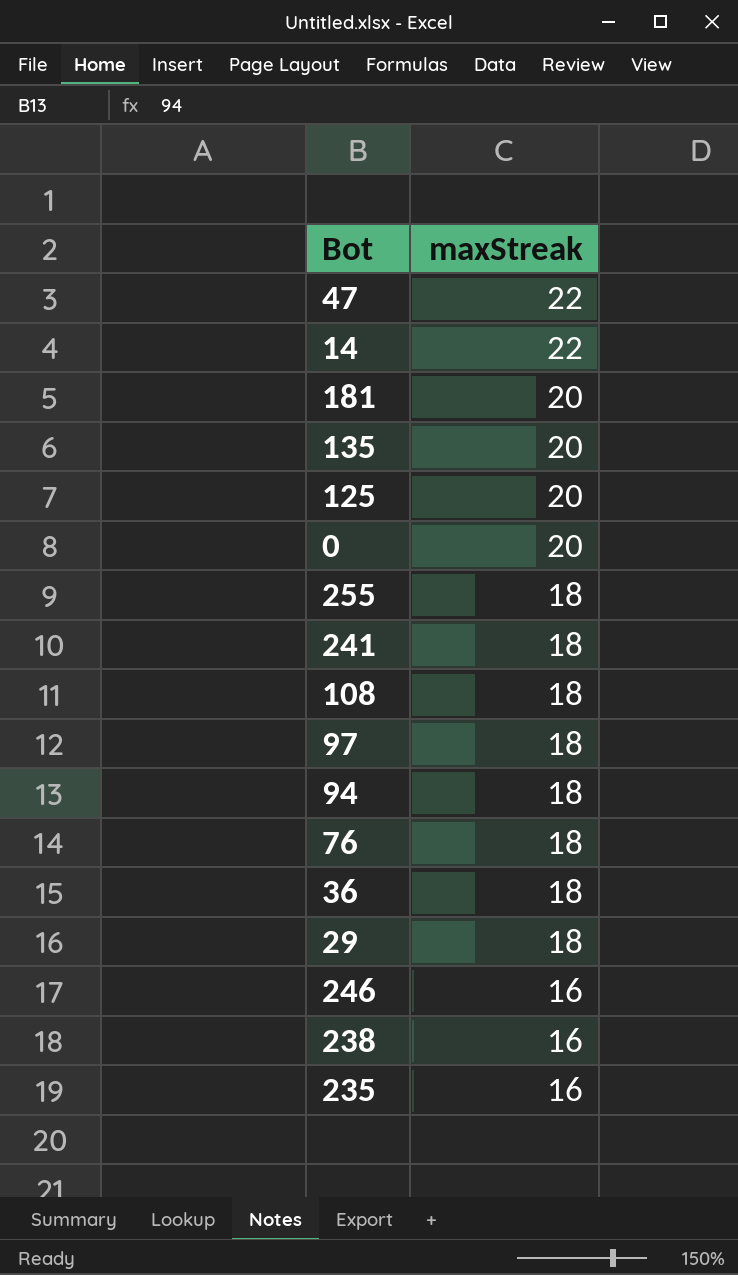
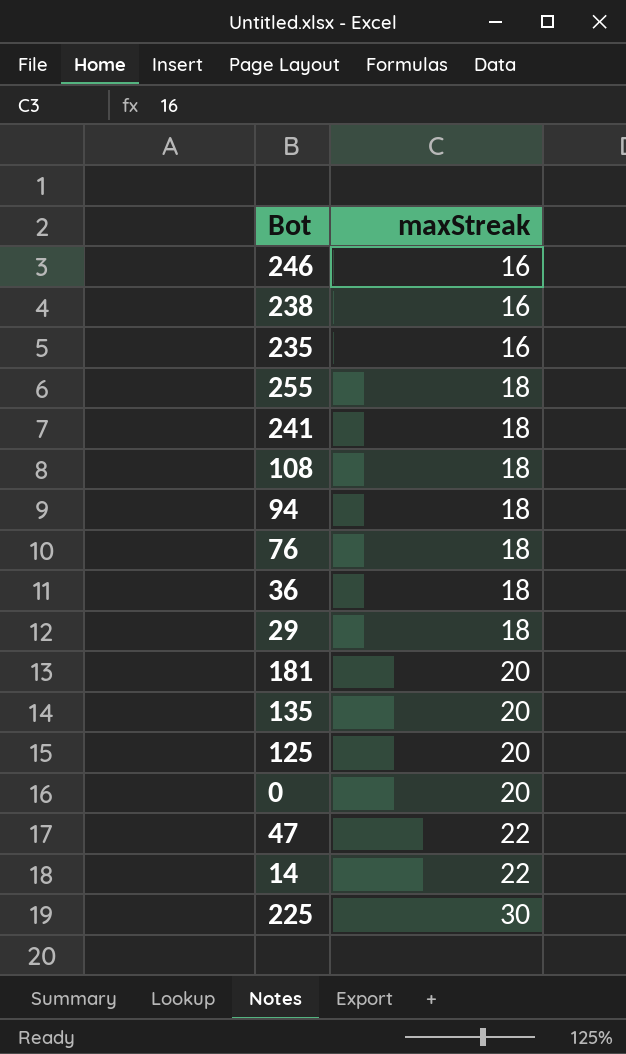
row order: maxStreak descending -> maxStreak ascending
row 97: 18 -> none
row 225: none -> 30

